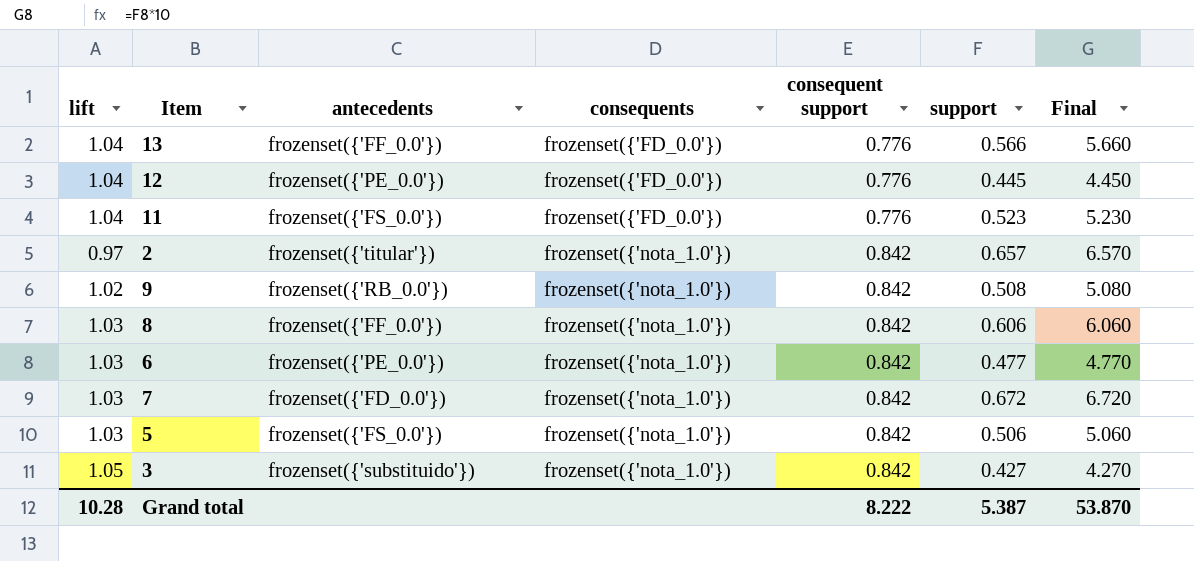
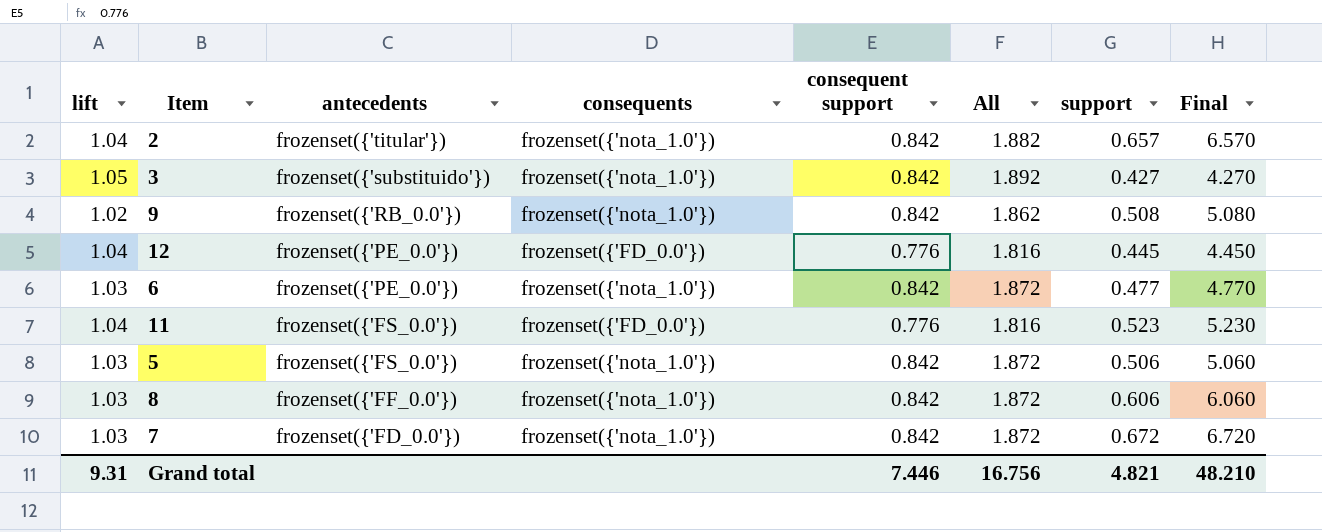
row order: consequents ascending -> antecedents descending
column All | formula: none -> [lift] + [consequent support]
row 13: 1.04 | frozenset({'FF_0.0'}) | frozenset({'FD_0.0'}) | 0.776 | 0.566 | 5.660 -> none
2 | lift: 0.97 -> 1.04
Grand total | lift: 10.28 -> 9.31
Grand total | consequent support: 8.222 -> 7.446
Grand total | support: 5.387 -> 4.821
Grand total | Final: 53.870 -> 48.210

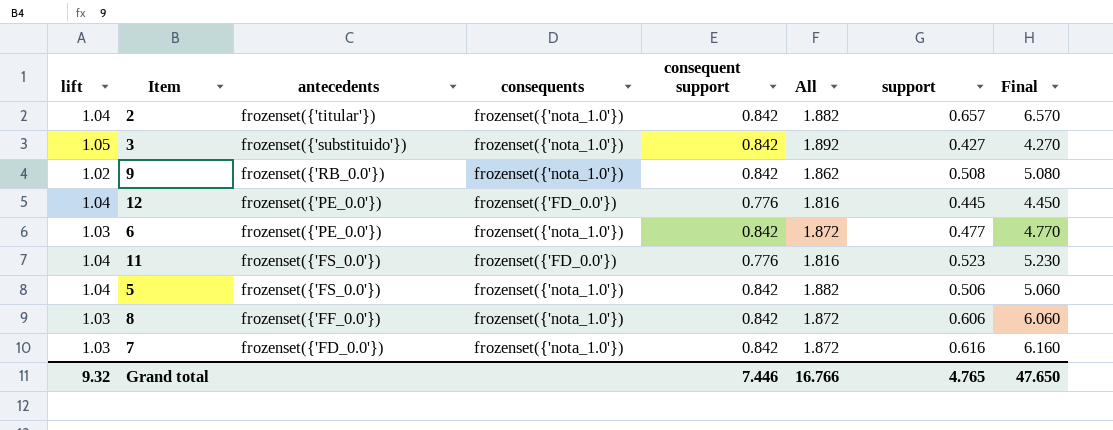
5 | lift: 1.03 -> 1.04
5 | All: 1.872 -> 1.882
7 | support: 0.672 -> 0.616
7 | Final: 6.720 -> 6.160
Grand total | lift: 9.31 -> 9.32
Grand total | All: 16.756 -> 16.766
Grand total | support: 4.821 -> 4.765
Grand total | Final: 48.210 -> 47.650

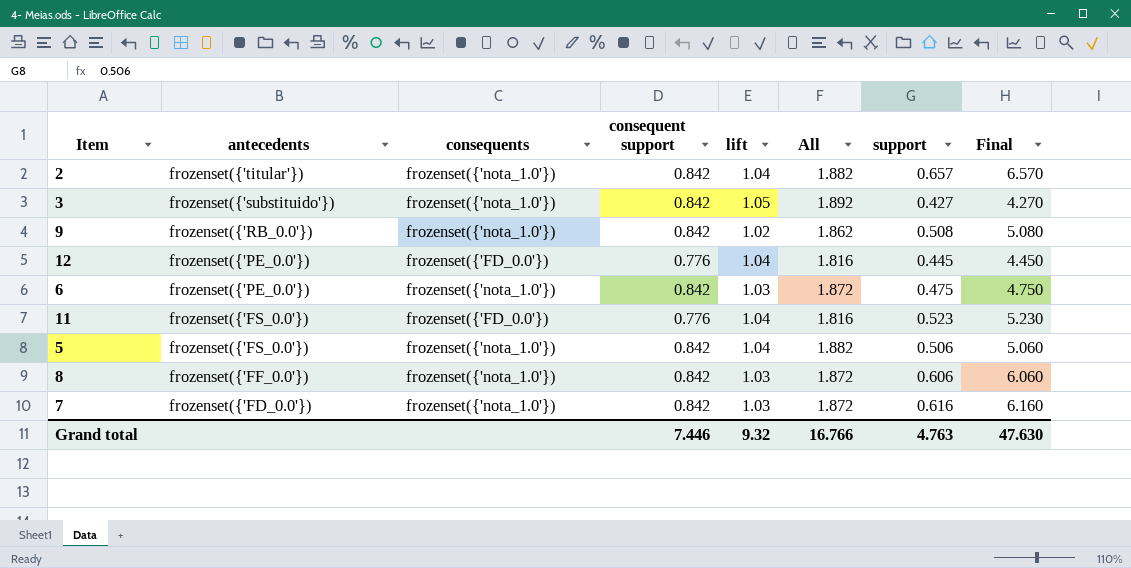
column lift | position: 1 -> 5
6 | support: 0.477 -> 0.475
6 | Final: 4.770 -> 4.750
Grand total | support: 4.765 -> 4.763
Grand total | Final: 47.650 -> 47.630

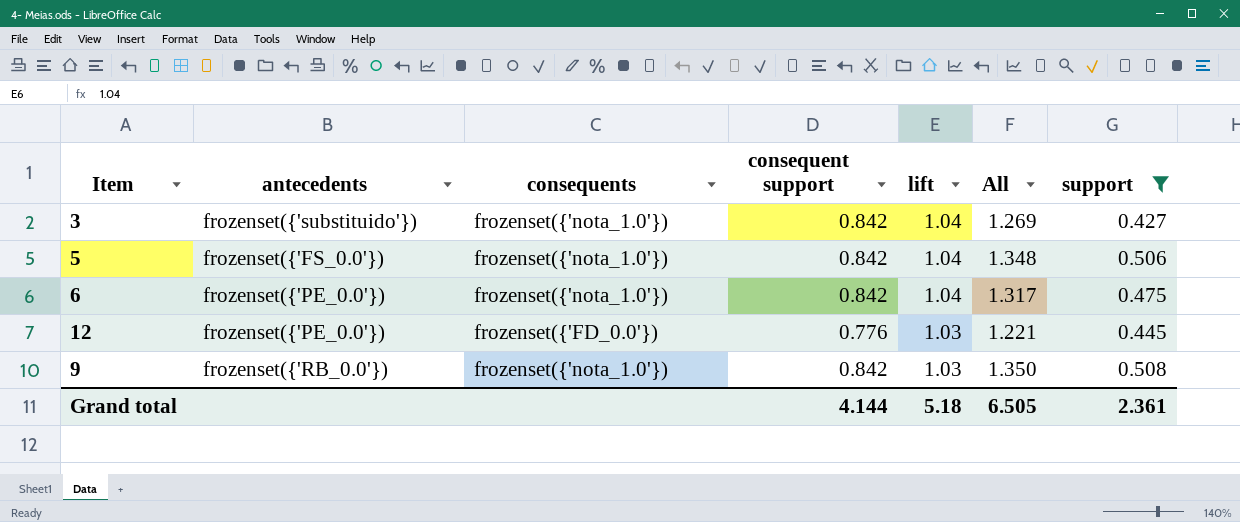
filter: none -> support <= 0.508
row order: antecedents descending -> lift descending
column Final | formula: [support] * 10 -> none
column All | formula: [consequent support] + [lift] -> [consequent support] + [support]
3 | lift: 1.05 -> 1.04
6 | lift: 1.03 -> 1.04
12 | lift: 1.04 -> 1.03
9 | lift: 1.02 -> 1.03
Grand total | consequent support: 7.446 -> 4.144
Grand total | lift: 9.32 -> 5.18
Grand total | All: 16.766 -> 6.505
Grand total | support: 4.763 -> 2.361

